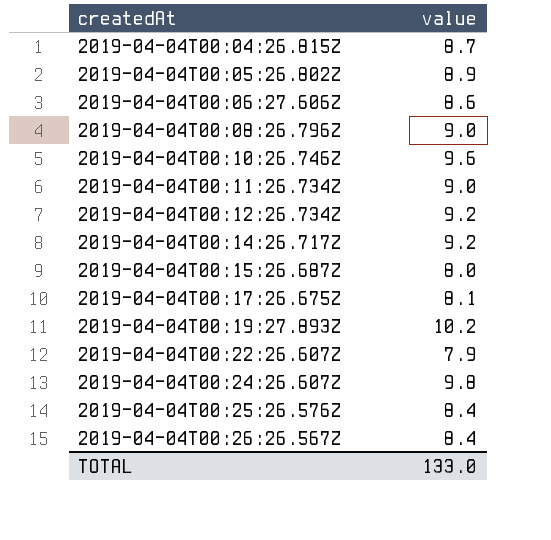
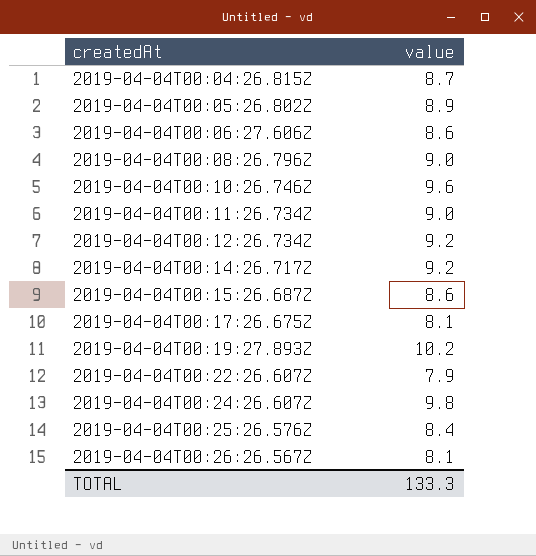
2019-04-04T00:15:26.687Z | value: 8.0 -> 8.6
2019-04-04T00:26:26.567Z | value: 8.4 -> 8.1
TOTAL | value: 133.0 -> 133.3

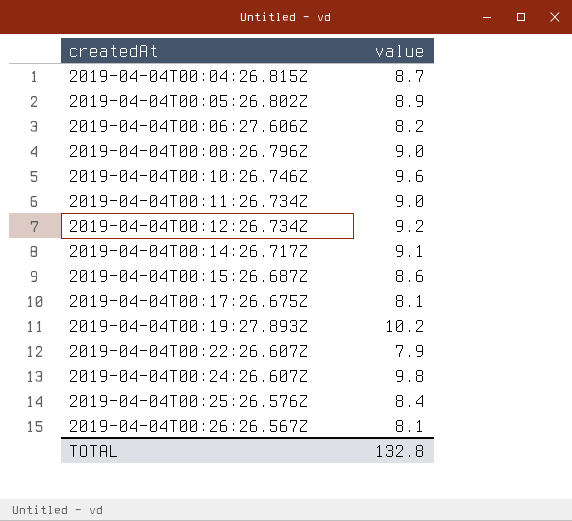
2019-04-04T00:06:27.606Z | value: 8.6 -> 8.2
2019-04-04T00:14:26.717Z | value: 9.2 -> 9.1
TOTAL | value: 133.3 -> 132.8

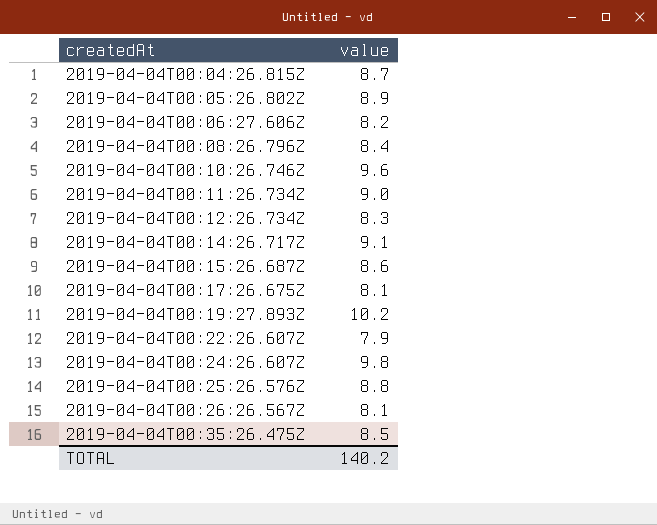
2019-04-04T00:08:26.796Z | value: 9.0 -> 8.4
2019-04-04T00:12:26.734Z | value: 9.2 -> 8.3
2019-04-04T00:25:26.576Z | value: 8.4 -> 8.8
row 2019-04-04T00:35:26.475Z: none -> 8.5
TOTAL | value: 132.8 -> 140.2

